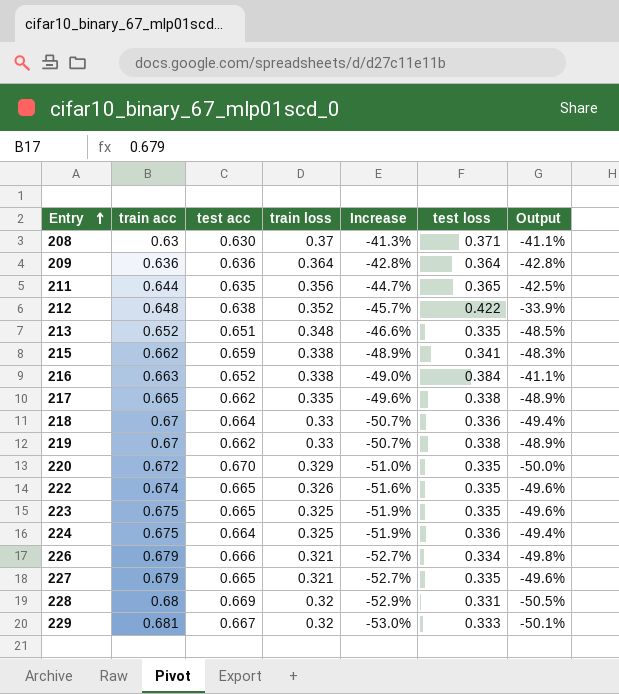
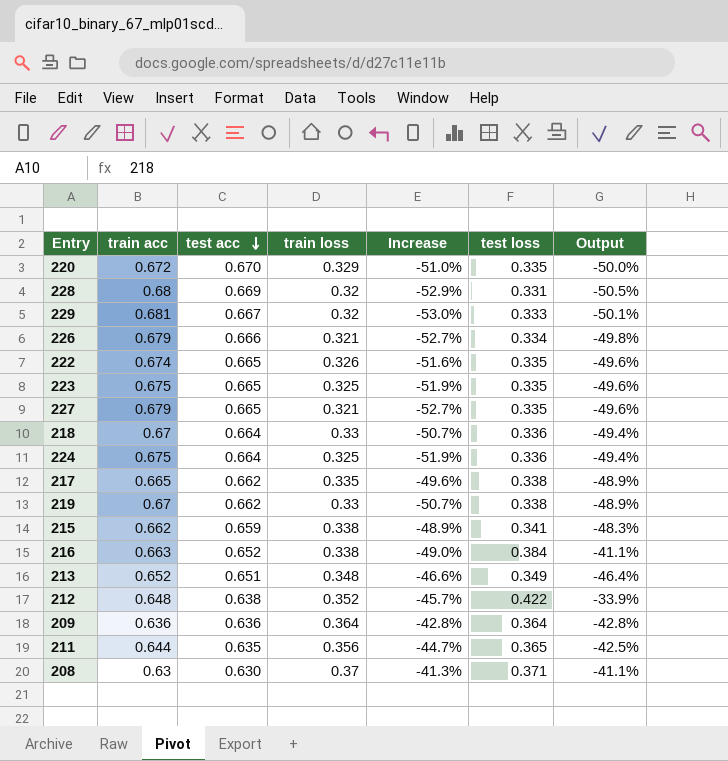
row order: Entry ascending -> test acc descending
213 | test loss: 0.335 -> 0.349
213 | Output: -48.5% -> -46.4%

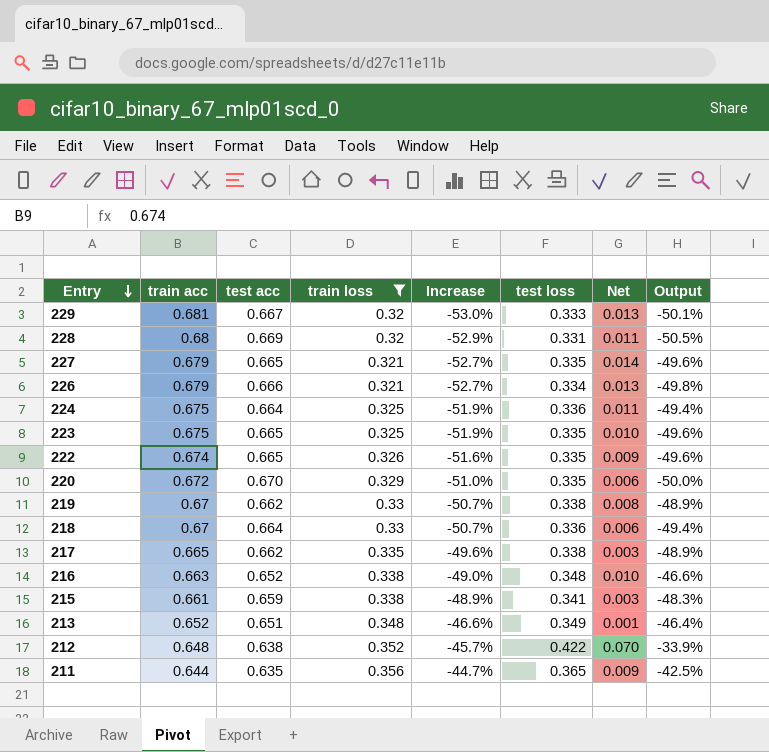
filter: none -> train loss <= 0.356
row order: test acc descending -> Entry descending
column Net | formula: none -> [test loss] - [train loss]
216 | test loss: 0.384 -> 0.348
216 | Output: -41.1% -> -46.6%
215 | train acc: 0.662 -> 0.661

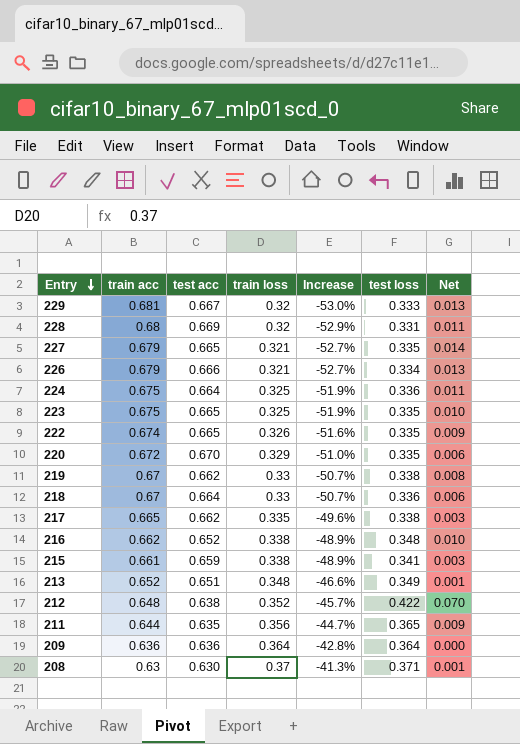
filter: train loss <= 0.356 -> none
column Output | formula: ([test loss] - [test acc]) / [test acc] -> none
216 | train acc: 0.663 -> 0.662
216 | Increase: -49.0% -> -48.9%

